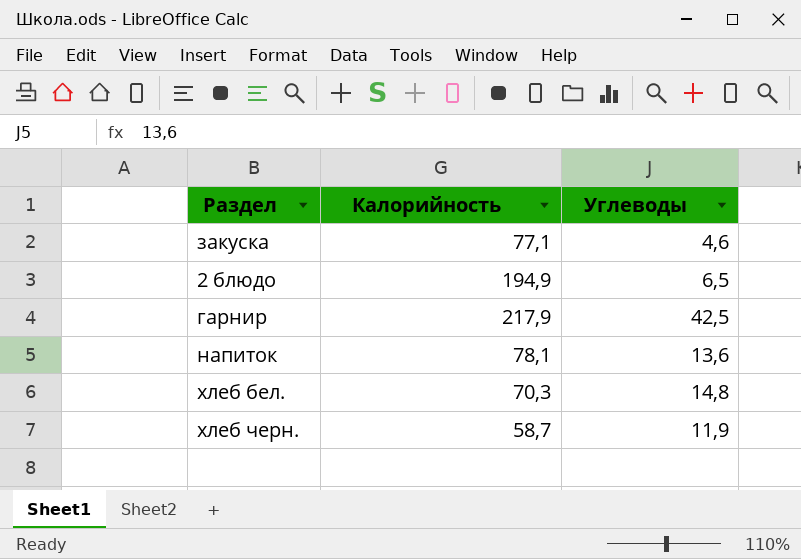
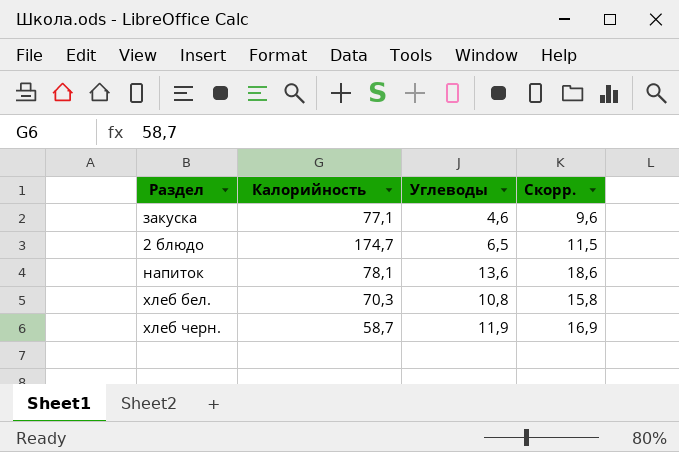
column Скорр. | formula: none -> [Углеводы] + 5
row гарнир: 217,9 | 42,5 -> none
2 блюдо | Калорийность: 194,9 -> 174,7
хлеб бел. | Углеводы: 14,8 -> 10,8

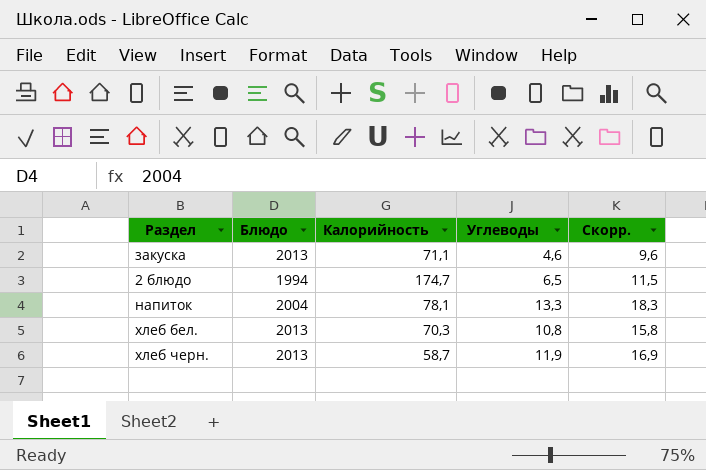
column Блюдо | position: none -> 2
закуска | Калорийность: 77,1 -> 71,1
напиток | Углеводы: 13,6 -> 13,3
напиток | Скорр.: 18,6 -> 18,3

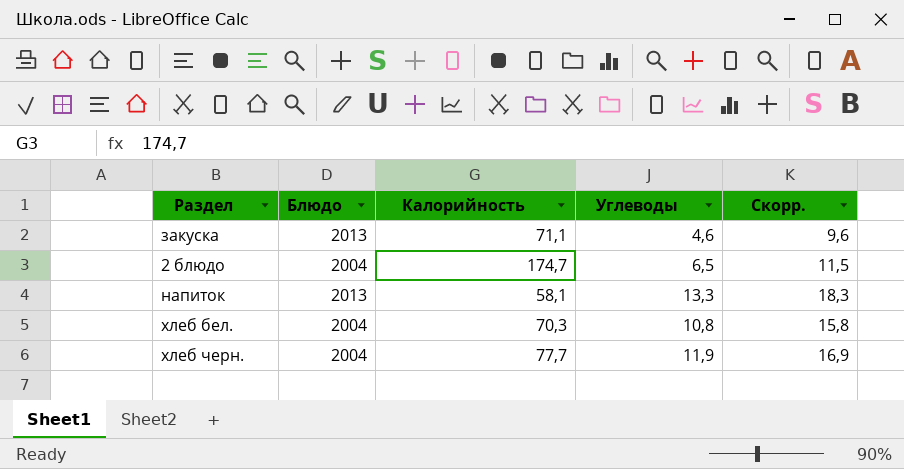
2 блюдо | Блюдо: 1994 -> 2004
напиток | Блюдо: 2004 -> 2013
напиток | Калорийность: 78,1 -> 58,1
хлеб бел. | Блюдо: 2013 -> 2004
хлеб черн. | Блюдо: 2013 -> 2004
хлеб черн. | Калорийность: 58,7 -> 77,7

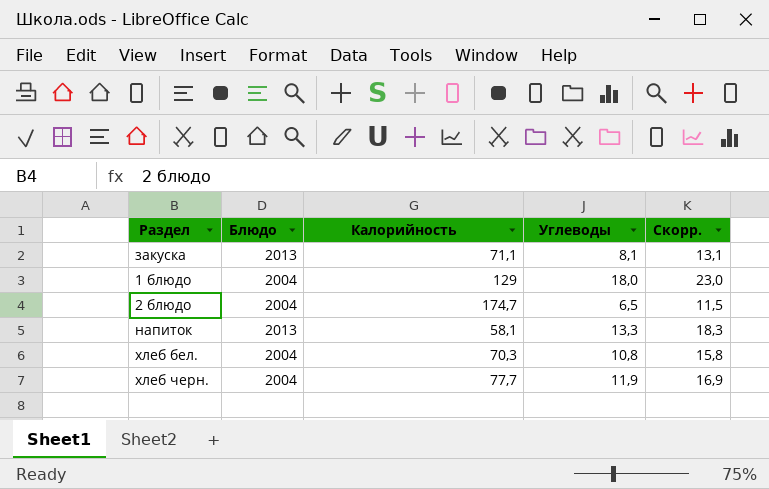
закуска | Углеводы: 4,6 -> 8,1
закуска | Скорр.: 9,6 -> 13,1
row 1 блюдо: none -> 2004 | 129 | 18,0 | 23,0

